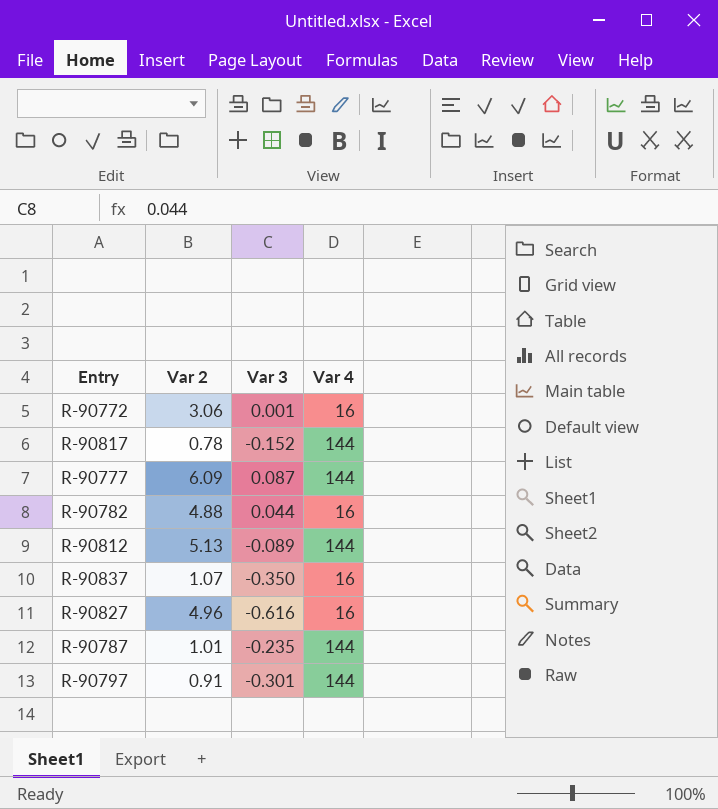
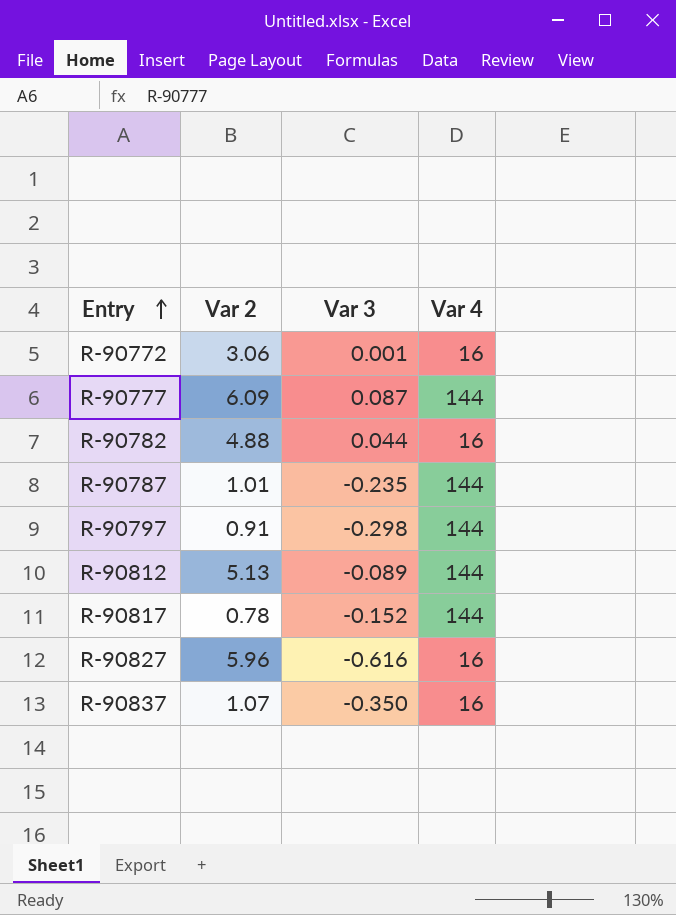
row order: none -> Entry ascending
R-90797 | Var 3: -0.301 -> -0.298
R-90827 | Var 2: 4.96 -> 5.96

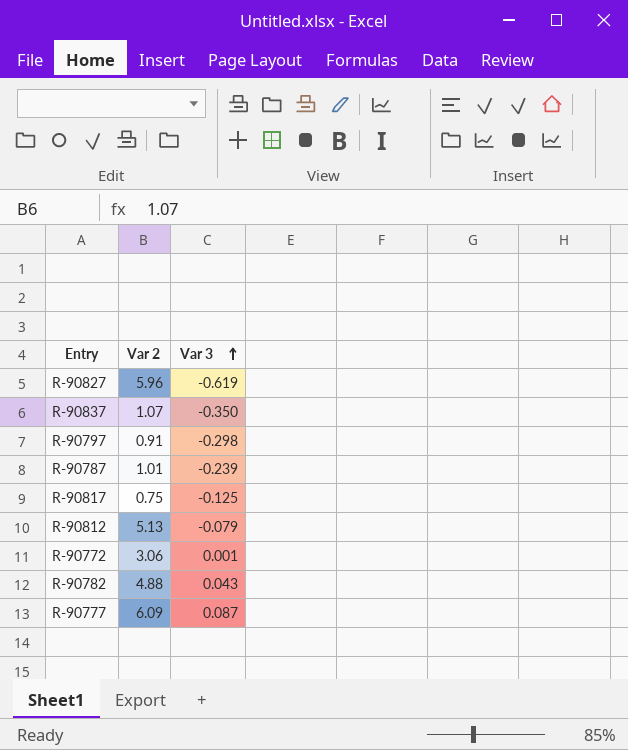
row order: Entry ascending -> Var 3 ascending
column Var 4 | position: 4 -> none
R-90827 | Var 3: -0.616 -> -0.619
R-90787 | Var 3: -0.235 -> -0.239
R-90817 | Var 2: 0.78 -> 0.75
R-90817 | Var 3: -0.152 -> -0.125
R-90812 | Var 3: -0.089 -> -0.079
R-90782 | Var 3: 0.044 -> 0.043

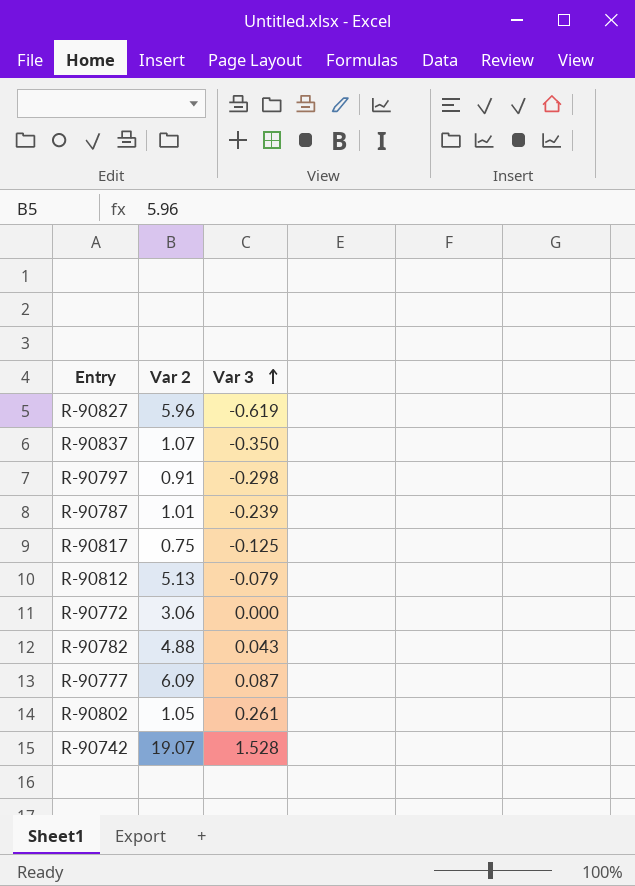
R-90772 | Var 3: 0.001 -> 0.000
row R-90802: none -> 1.05 | 0.261
row R-90742: none -> 19.07 | 1.528

